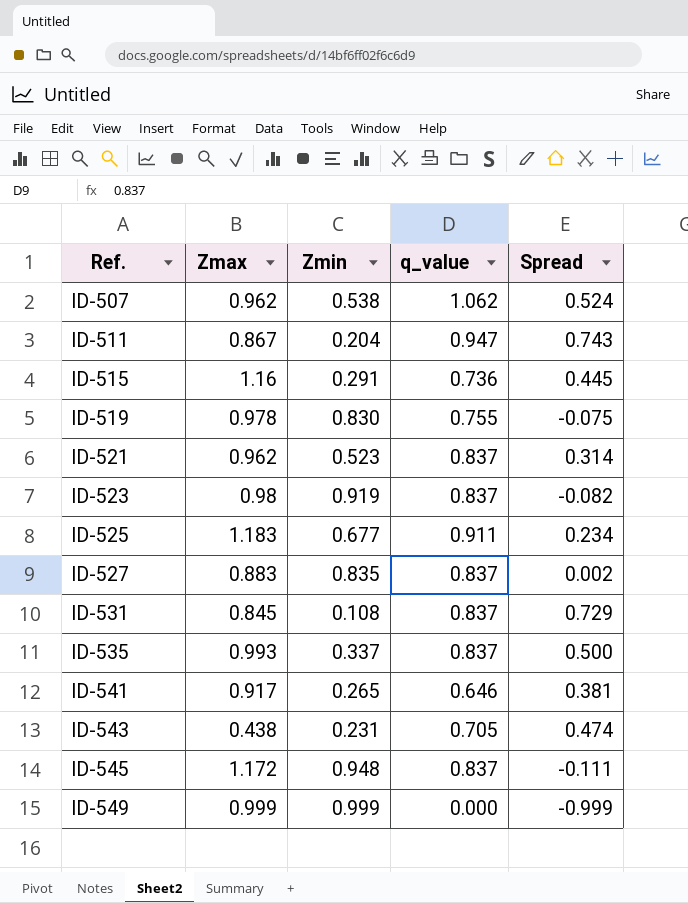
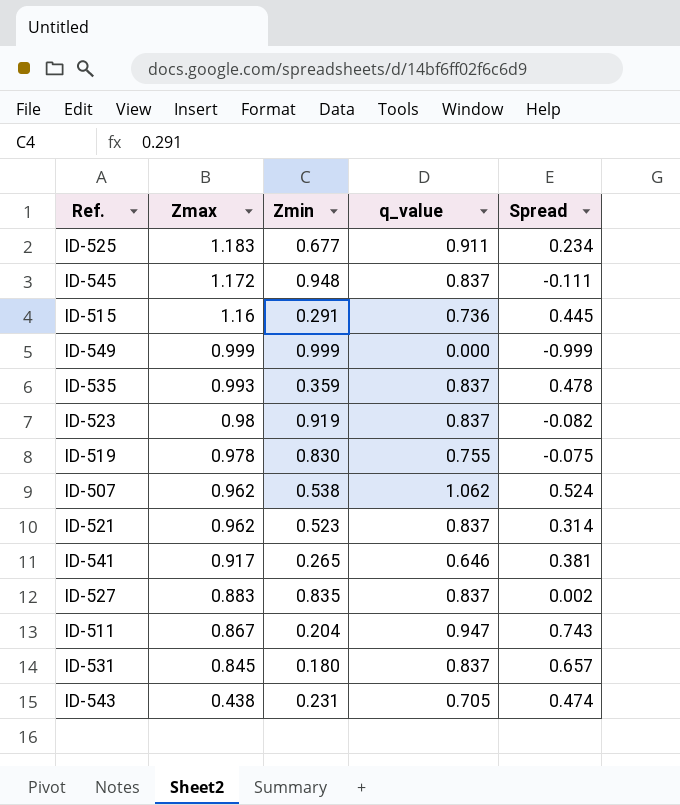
row order: Ref. ascending -> Zmax descending
ID-535 | Zmin: 0.337 -> 0.359
ID-535 | Spread: 0.500 -> 0.478
ID-531 | Zmin: 0.108 -> 0.180
ID-531 | Spread: 0.729 -> 0.657

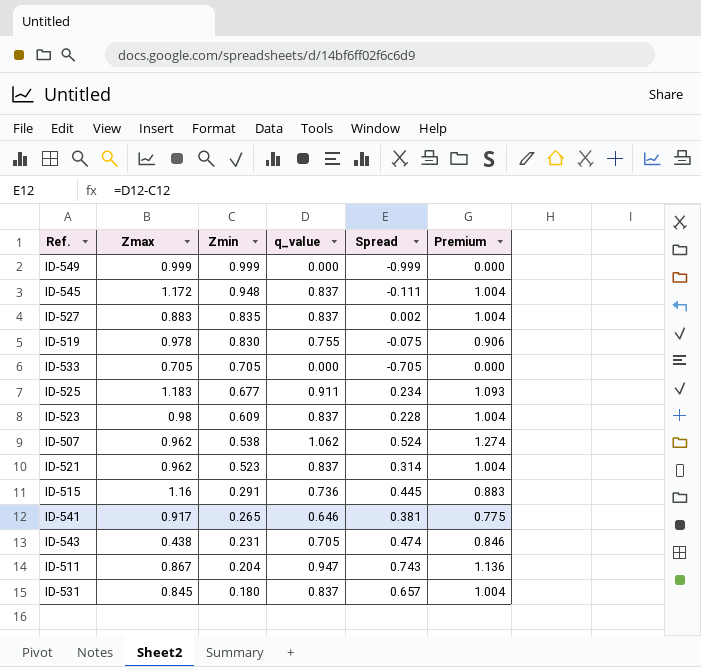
row order: Zmax descending -> Zmin descending
column Premium | formula: none -> [q_value] * 1.2
row ID-535: 0.993 | 0.359 | 0.837 | 0.478 -> none
row ID-533: none -> 0.705 | 0.705 | 0.000 | -0.705 | 0.000
ID-523 | Zmin: 0.919 -> 0.609
ID-523 | Spread: -0.082 -> 0.228

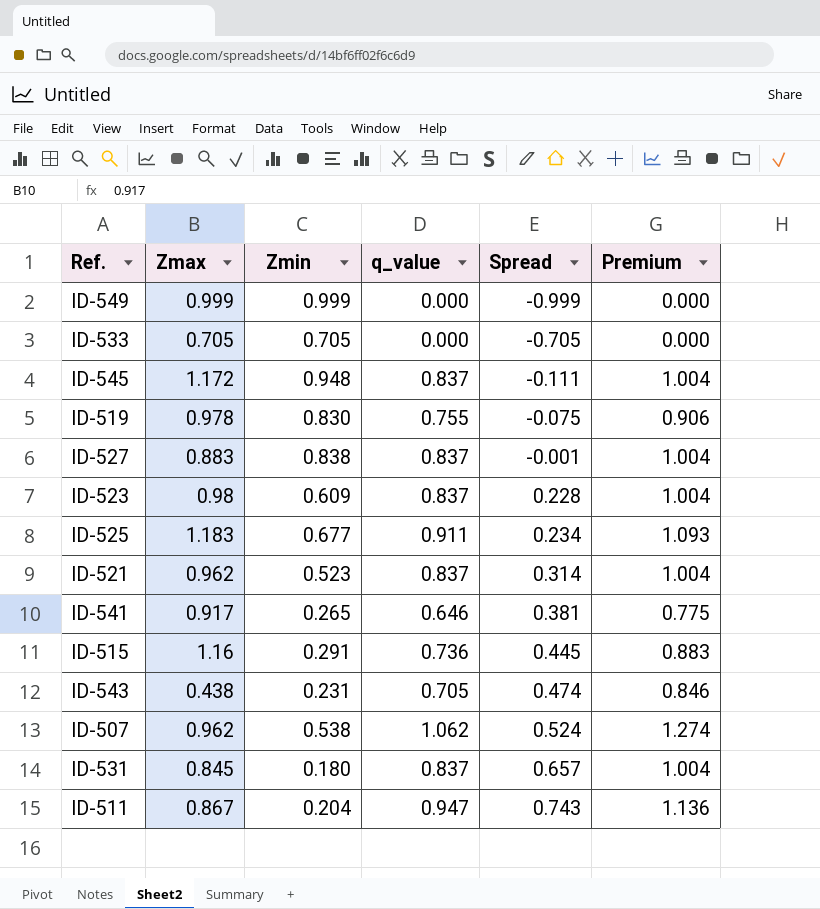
row order: Zmin descending -> Spread ascending
ID-527 | Zmin: 0.835 -> 0.838
ID-527 | Spread: 0.002 -> -0.001

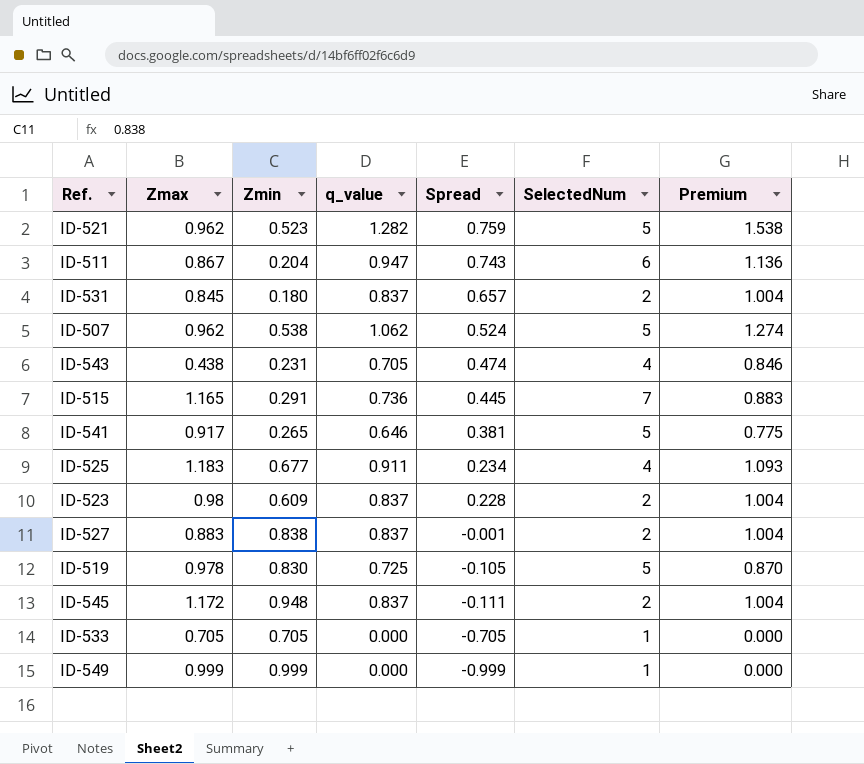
row order: Spread ascending -> Spread descending
column SelectedNum | position: none -> 6
ID-521 | q_value: 0.837 -> 1.282
ID-521 | Spread: 0.314 -> 0.759
ID-521 | Premium: 1.004 -> 1.538
ID-515 | Zmax: 1.16 -> 1.165
ID-519 | q_value: 0.755 -> 0.725
ID-519 | Spread: -0.075 -> -0.105
ID-519 | Premium: 0.906 -> 0.870

